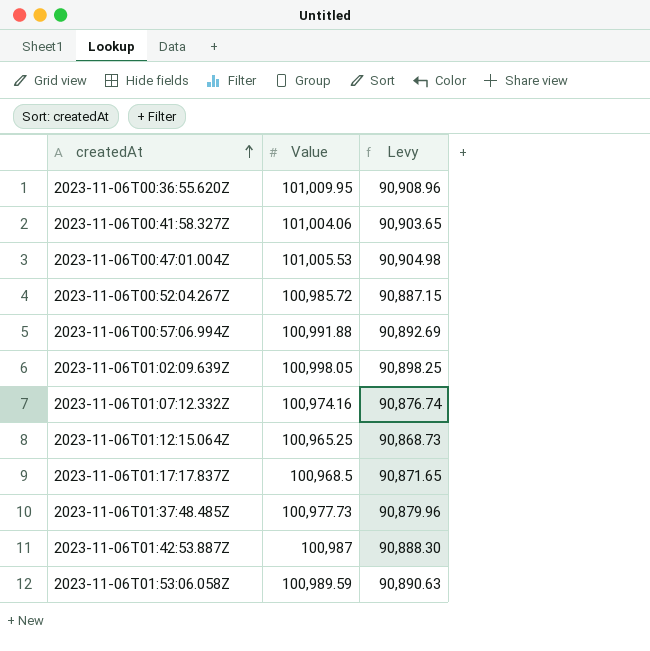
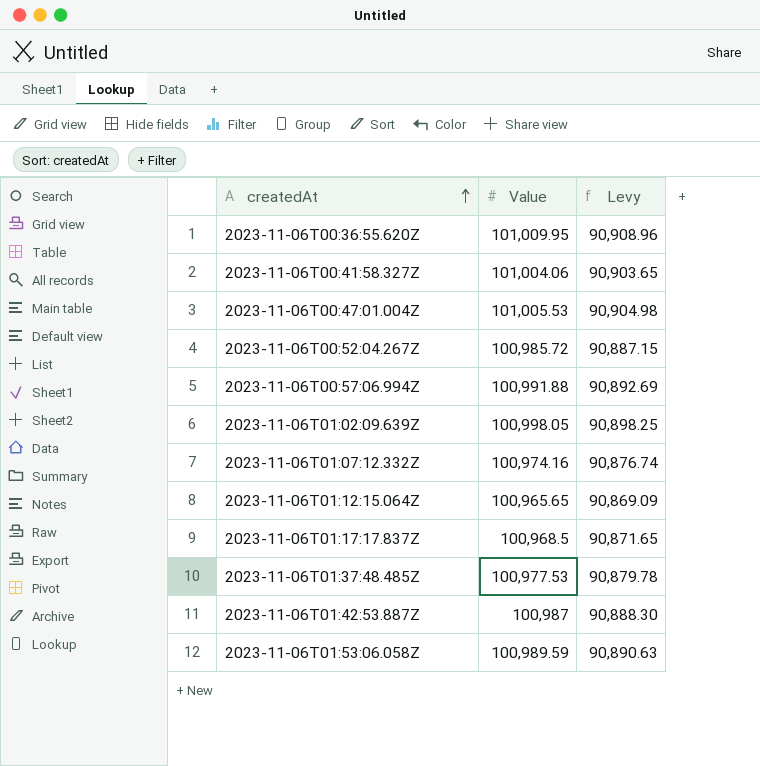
2023-11-06T01:12:15.064Z | Value: 100,965.25 -> 100,965.65
2023-11-06T01:12:15.064Z | Levy: 90,868.73 -> 90,869.09
2023-11-06T01:37:48.485Z | Value: 100,977.73 -> 100,977.53
2023-11-06T01:37:48.485Z | Levy: 90,879.96 -> 90,879.78

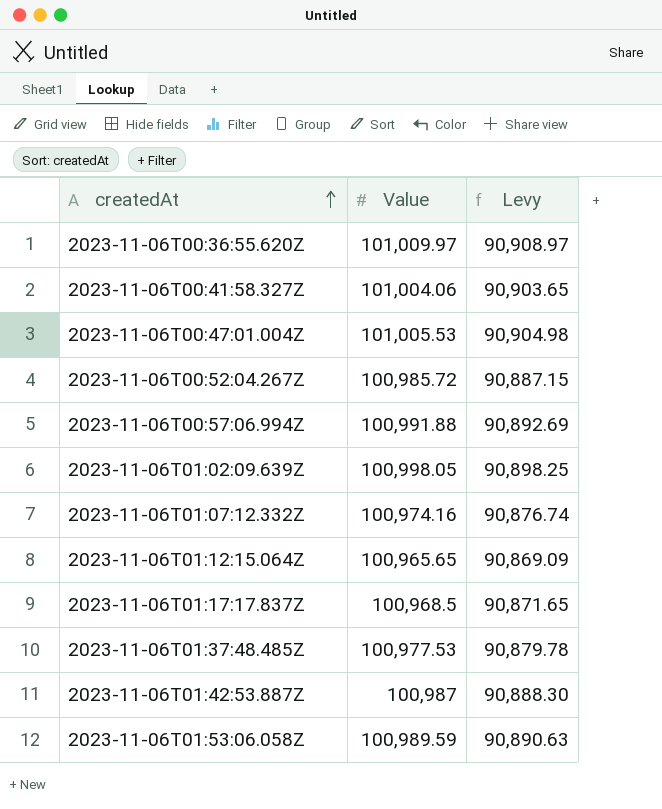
2023-11-06T00:36:55.620Z | Value: 101,009.95 -> 101,009.97
2023-11-06T00:36:55.620Z | Levy: 90,908.96 -> 90,908.97

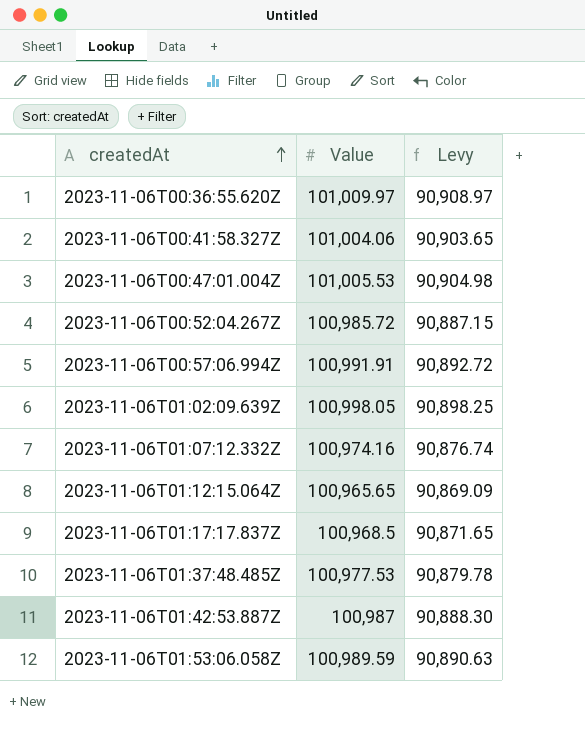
2023-11-06T00:57:06.994Z | Value: 100,991.88 -> 100,991.91
2023-11-06T00:57:06.994Z | Levy: 90,892.69 -> 90,892.72

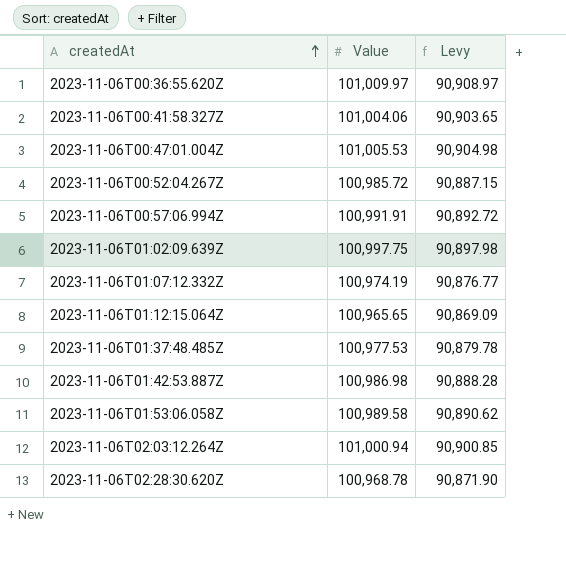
row 2023-11-06T01:17:17.837Z: 100,968.5 | 90,871.65 -> none
2023-11-06T01:02:09.639Z | Value: 100,998.05 -> 100,997.75
2023-11-06T01:02:09.639Z | Levy: 90,898.25 -> 90,897.98
2023-11-06T01:07:12.332Z | Value: 100,974.16 -> 100,974.19
2023-11-06T01:07:12.332Z | Levy: 90,876.74 -> 90,876.77
2023-11-06T01:42:53.887Z | Value: 100,987 -> 100,986.98
2023-11-06T01:42:53.887Z | Levy: 90,888.30 -> 90,888.28
2023-11-06T01:53:06.058Z | Value: 100,989.59 -> 100,989.58
2023-11-06T01:53:06.058Z | Levy: 90,890.63 -> 90,890.62
row 2023-11-06T02:03:12.264Z: none -> 101,000.94 | 90,900.85
row 2023-11-06T02:28:30.620Z: none -> 100,968.78 | 90,871.90

